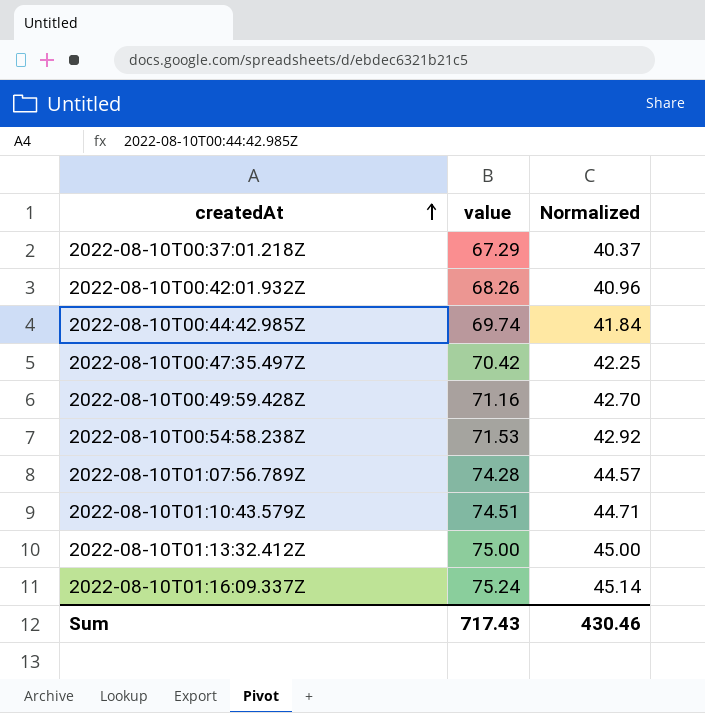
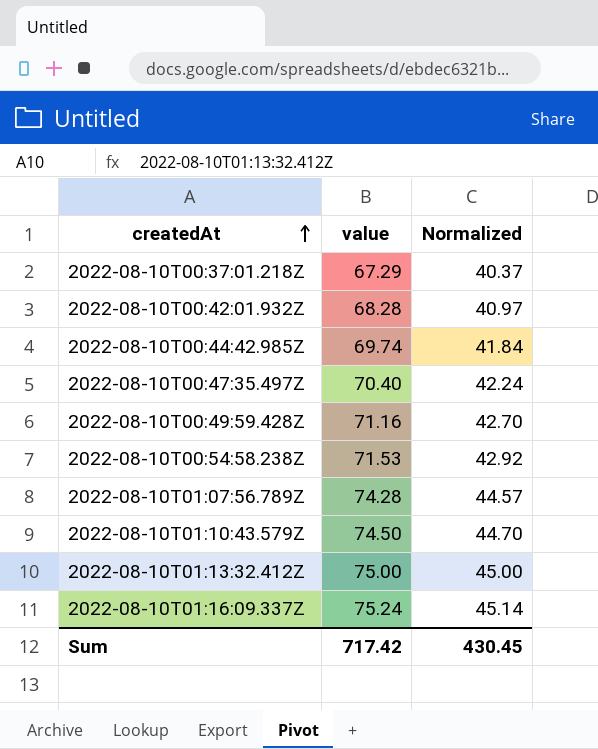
2022-08-10T00:42:01.932Z | value: 68.26 -> 68.28
2022-08-10T00:42:01.932Z | Normalized: 40.96 -> 40.97
2022-08-10T00:47:35.497Z | value: 70.42 -> 70.40
2022-08-10T00:47:35.497Z | Normalized: 42.25 -> 42.24
2022-08-10T01:10:43.579Z | value: 74.51 -> 74.50
2022-08-10T01:10:43.579Z | Normalized: 44.71 -> 44.70
Sum | value: 717.43 -> 717.42
Sum | Normalized: 430.46 -> 430.45

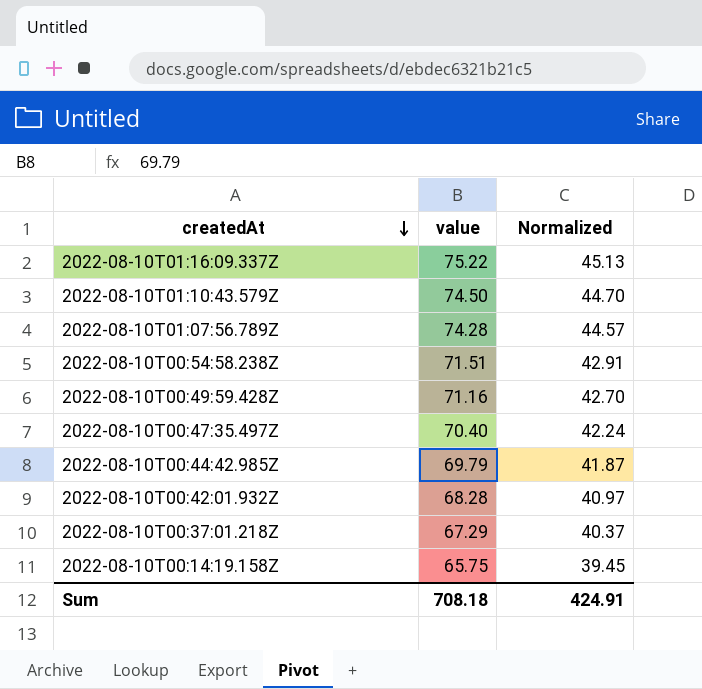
row order: createdAt ascending -> createdAt descending
row 2022-08-10T01:13:32.412Z: 75.00 | 45.00 -> none
2022-08-10T01:16:09.337Z | value: 75.24 -> 75.22
2022-08-10T01:16:09.337Z | Normalized: 45.14 -> 45.13
2022-08-10T00:54:58.238Z | value: 71.53 -> 71.51
2022-08-10T00:54:58.238Z | Normalized: 42.92 -> 42.91
2022-08-10T00:44:42.985Z | value: 69.74 -> 69.79
2022-08-10T00:44:42.985Z | Normalized: 41.84 -> 41.87
row 2022-08-10T00:14:19.158Z: none -> 65.75 | 39.45
Sum | value: 717.42 -> 708.18
Sum | Normalized: 430.45 -> 424.91

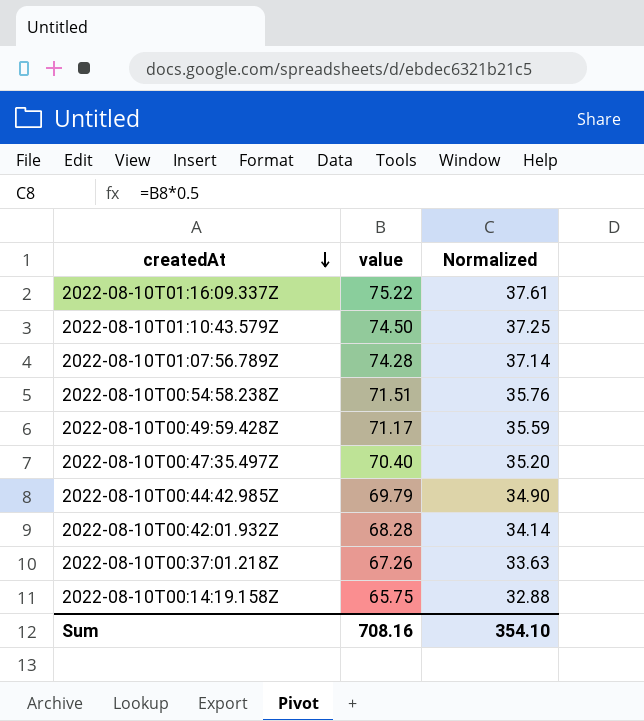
column Normalized | formula: [value] * 0.6 -> [value] * 0.5
2022-08-10T00:49:59.428Z | value: 71.16 -> 71.17
2022-08-10T00:37:01.218Z | value: 67.29 -> 67.26
Sum | value: 708.18 -> 708.16
Sum | Normalized: 424.91 -> 354.10

